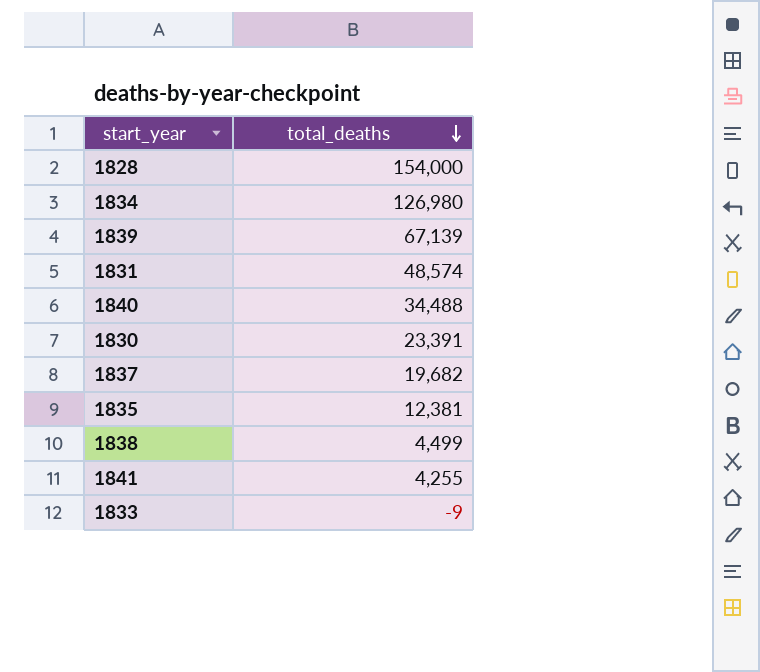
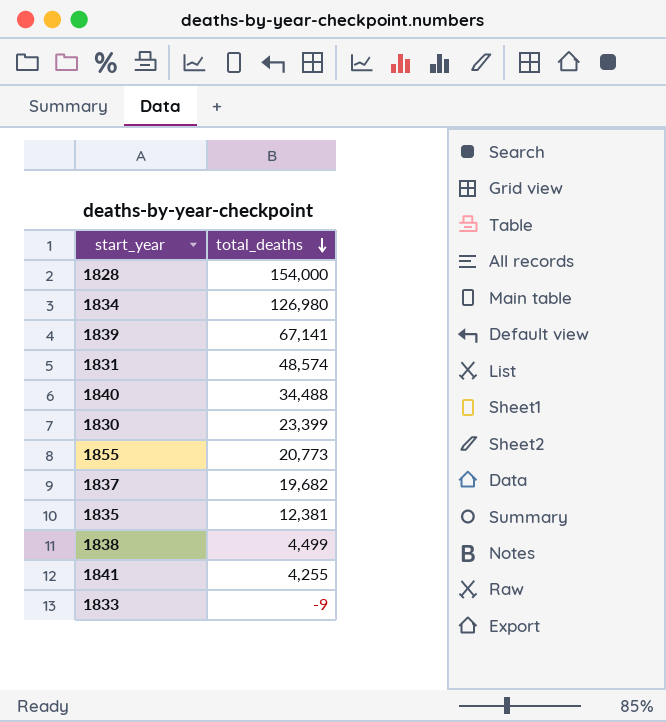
1839 | total_deaths: 67,139 -> 67,141
1830 | total_deaths: 23,391 -> 23,399
row 1855: none -> 20,773

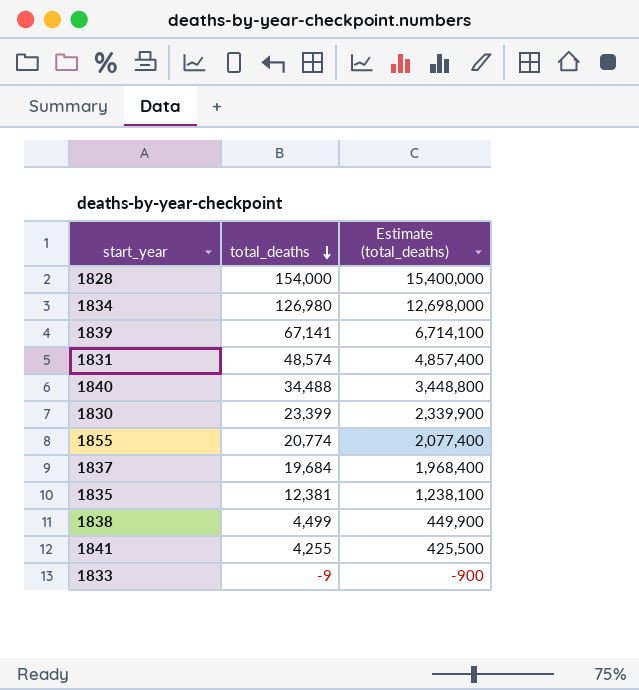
column Estimate (total_deaths) | formula: none -> [total_deaths] * 100
1855 | total_deaths: 20,773 -> 20,774
1837 | total_deaths: 19,682 -> 19,684

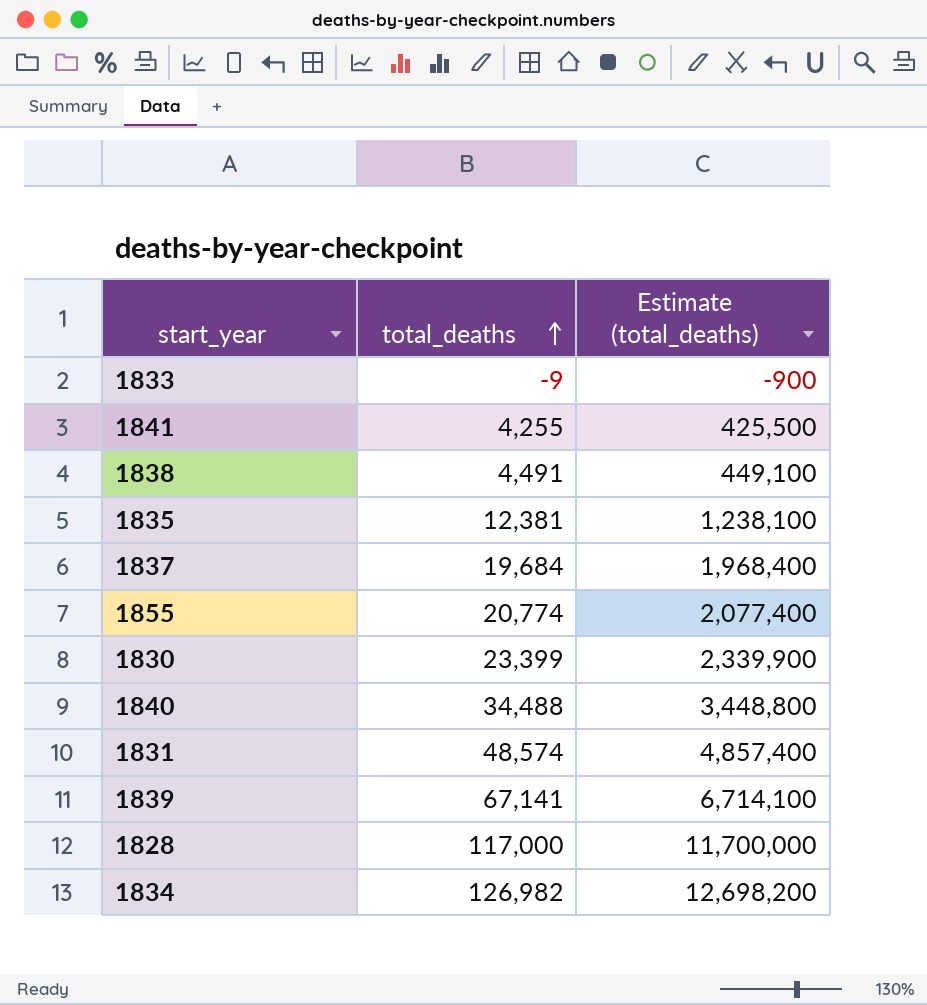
row order: total_deaths descending -> total_deaths ascending
1838 | total_deaths: 4,499 -> 4,491
1838 | Estimate (total_deaths): 449,900 -> 449,100
1828 | total_deaths: 154,000 -> 117,000
1828 | Estimate (total_deaths): 15,400,000 -> 11,700,000
1834 | total_deaths: 126,980 -> 126,982
1834 | Estimate (total_deaths): 12,698,000 -> 12,698,200

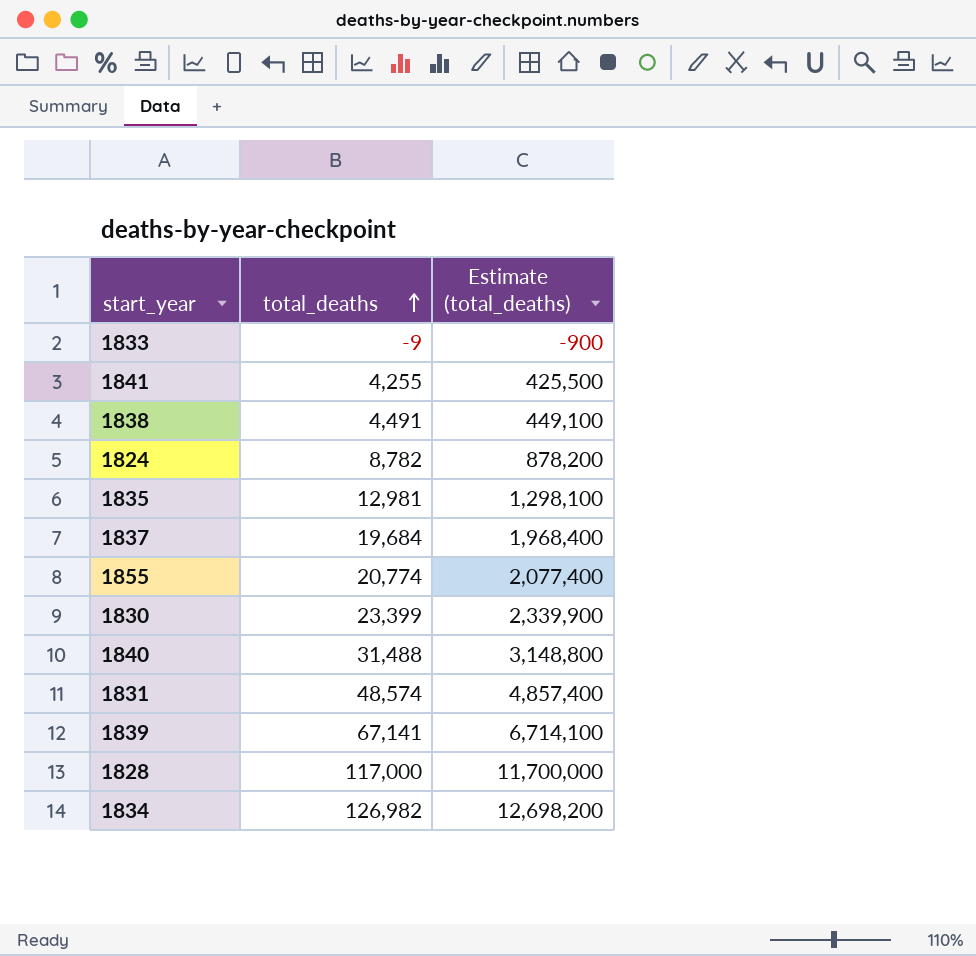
row 1824: none -> 8,782 | 878,200
1835 | total_deaths: 12,381 -> 12,981
1835 | Estimate (total_deaths): 1,238,100 -> 1,298,100
1840 | total_deaths: 34,488 -> 31,488
1840 | Estimate (total_deaths): 3,448,800 -> 3,148,800

